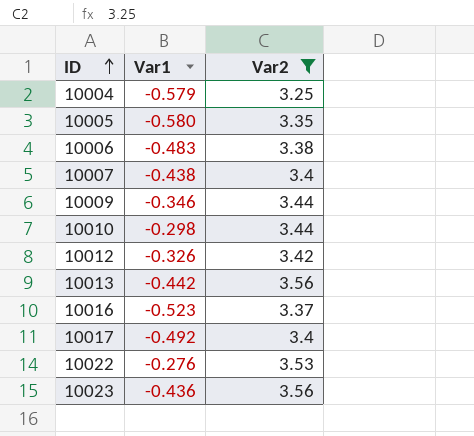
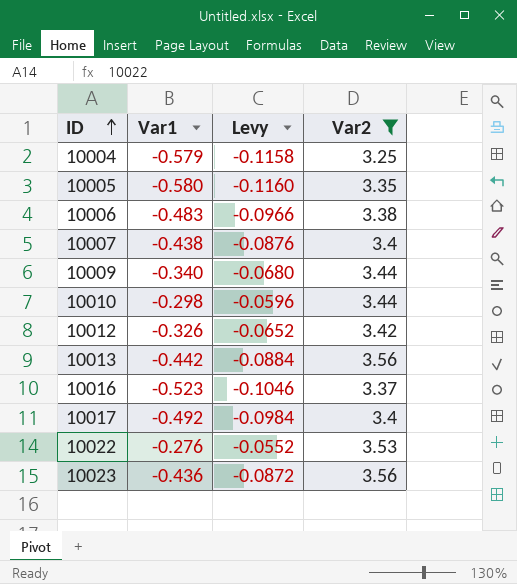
column Levy | formula: none -> [Var1] * 0.2
10009 | Var1: -0.346 -> -0.340

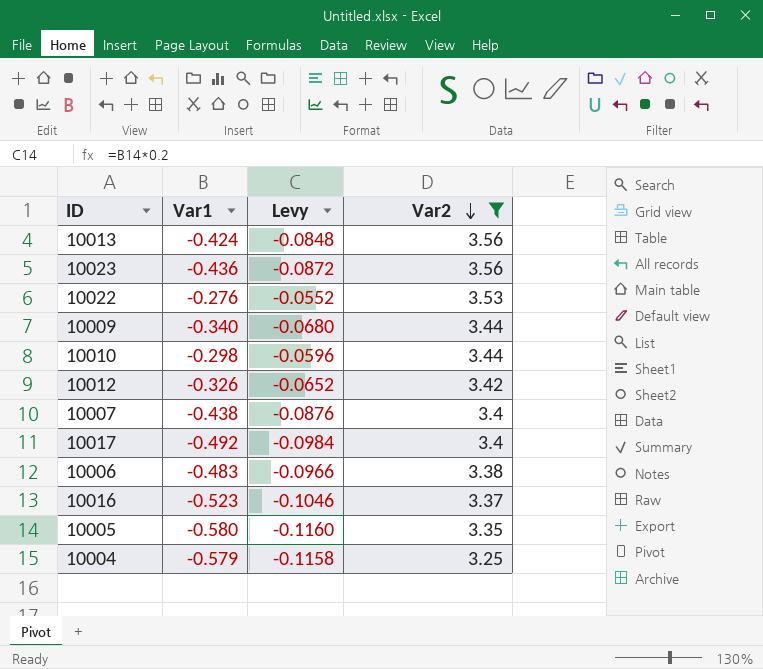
row order: ID ascending -> Var2 descending
10013 | Var1: -0.442 -> -0.424
10013 | Levy: -0.0884 -> -0.0848

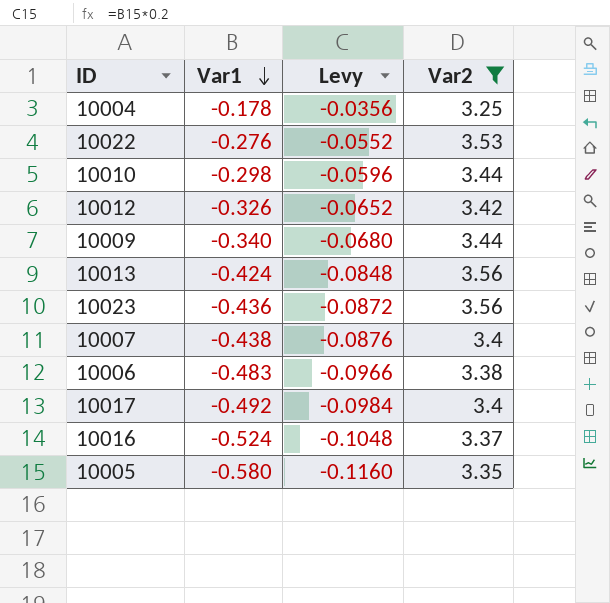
row order: Var2 descending -> Var1 descending
10004 | Var1: -0.579 -> -0.178
10004 | Levy: -0.1158 -> -0.0356
10016 | Var1: -0.523 -> -0.524
10016 | Levy: -0.1046 -> -0.1048

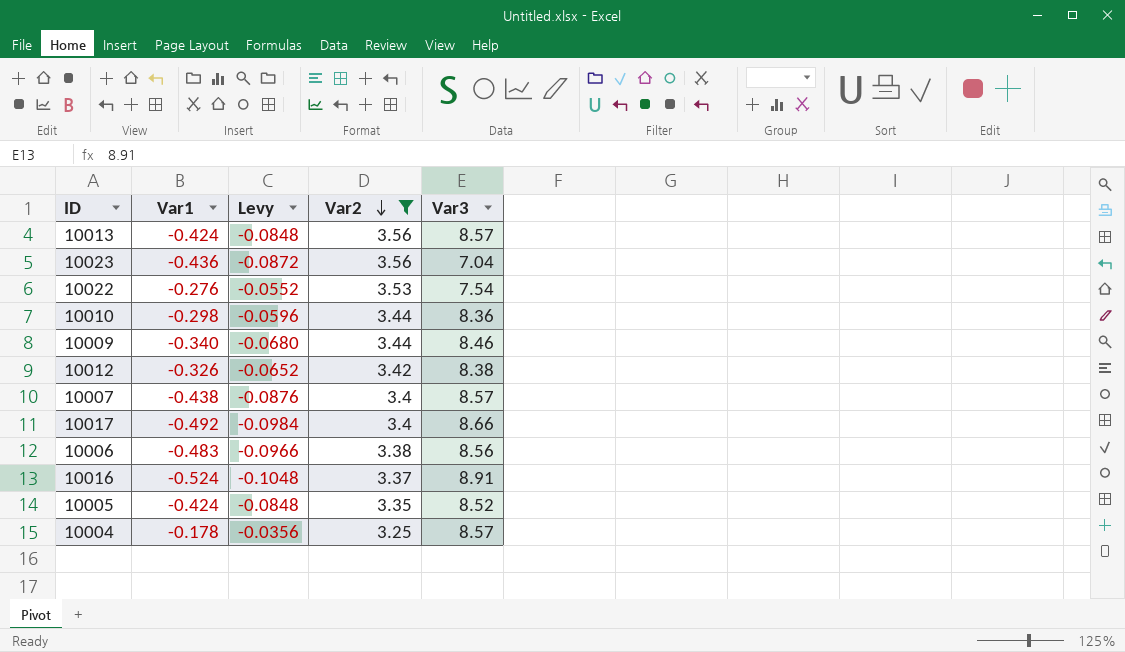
row order: Var1 descending -> Var2 descending
column Var3 | position: none -> 5
10005 | Var1: -0.580 -> -0.424
10005 | Levy: -0.1160 -> -0.0848

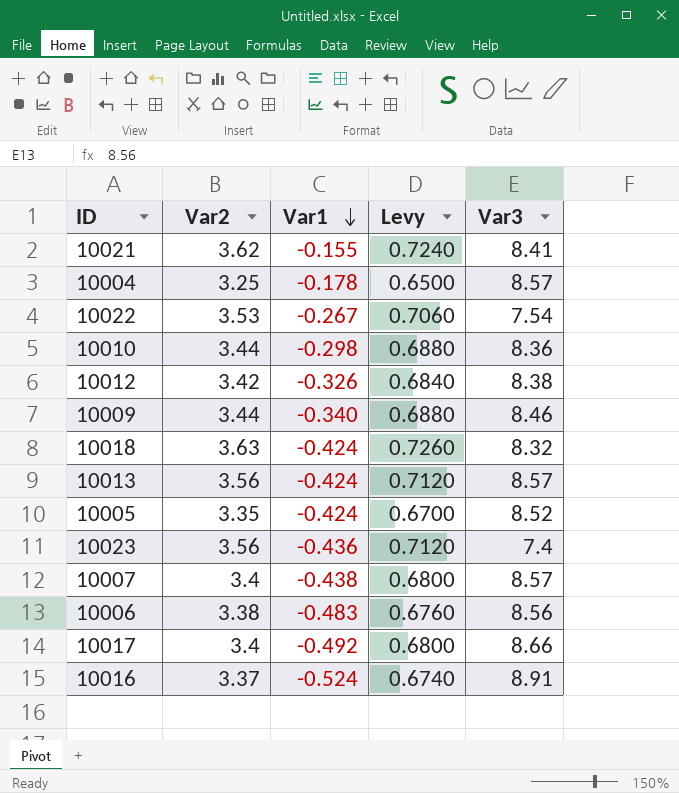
filter: Var2 <= 3.56 -> none
row order: Var2 descending -> Var1 descending
column Var2 | position: 4 -> 2
column Levy | formula: [Var1] * 0.2 -> [Var2] * 0.2
10022 | Var1: -0.276 -> -0.267
10023 | Var3: 7.04 -> 7.4

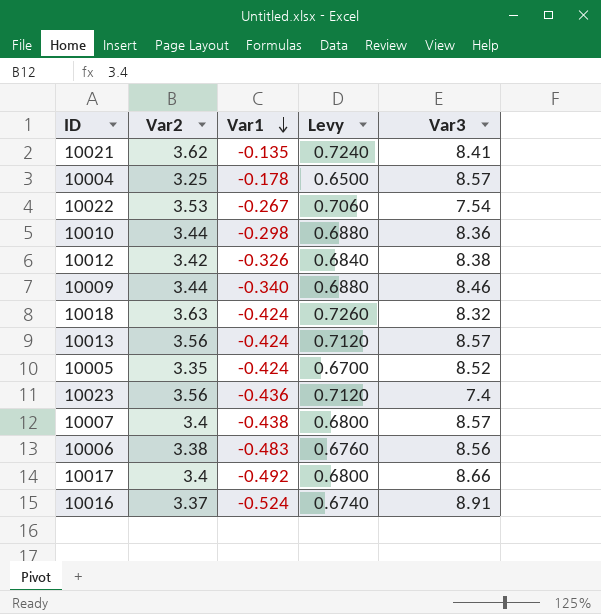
10021 | Var1: -0.155 -> -0.135

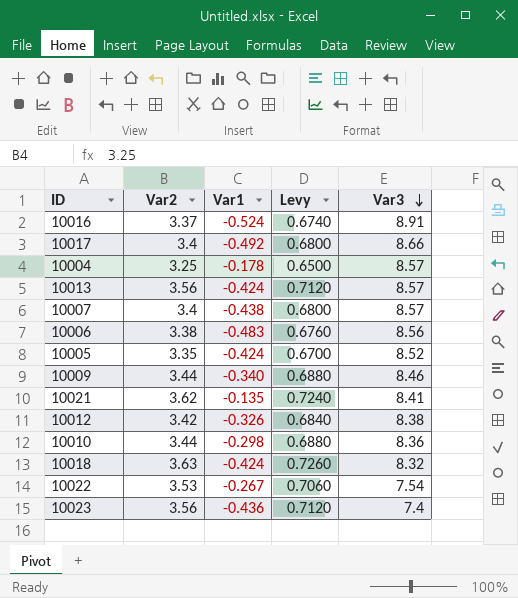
row order: Var1 descending -> Var3 descending

